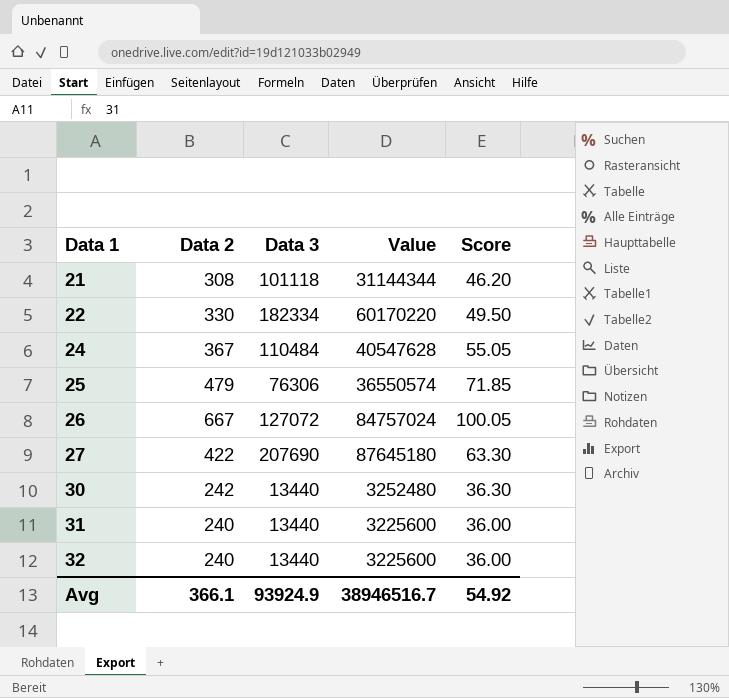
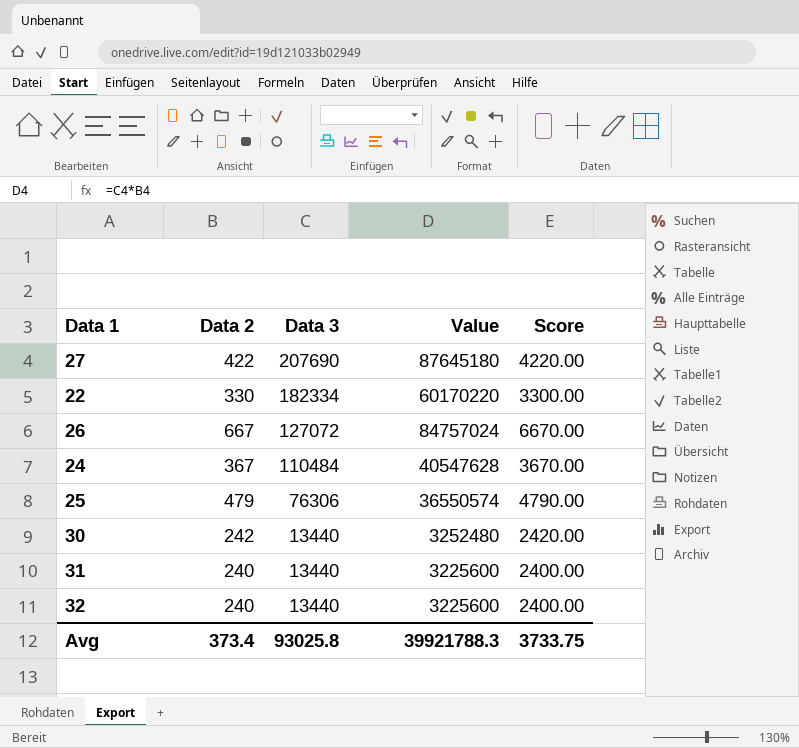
row order: Data 1 ascending -> Data 3 descending
column Score | formula: [Data 2] * 0.15 -> [Data 2] * 10
row 21: 308 | 101118 | 31144344 | 46.20 -> none
Avg | Data 2: 366.1 -> 373.4
Avg | Data 3: 93924.9 -> 93025.8
Avg | Value: 38946516.7 -> 39921788.3
Avg | Score: 54.92 -> 3733.75

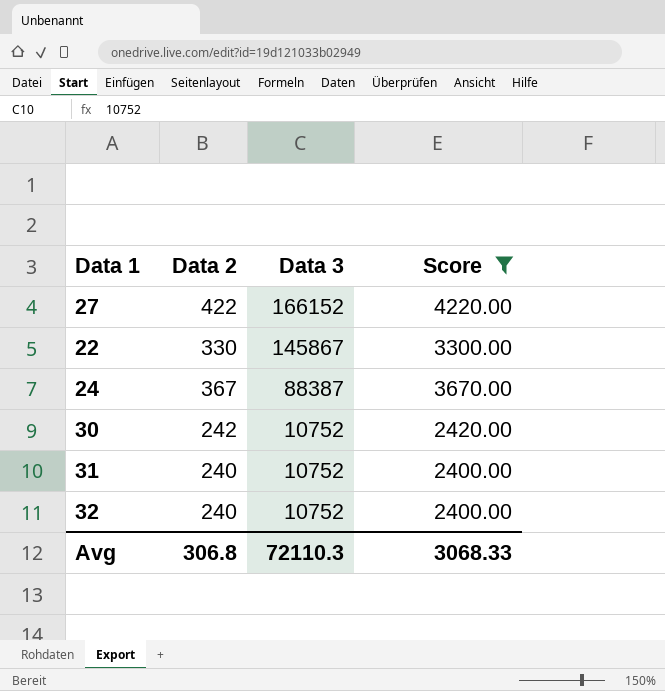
filter: none -> Score <= 4220.00
column Value | formula: [Data 2] * [Data 3] -> none
27 | Data 3: 207690 -> 166152
22 | Data 3: 182334 -> 145867
24 | Data 3: 110484 -> 88387
30 | Data 3: 13440 -> 10752
31 | Data 3: 13440 -> 10752
32 | Data 3: 13440 -> 10752
Avg | Data 2: 373.4 -> 306.8
Avg | Data 3: 93025.8 -> 72110.3
Avg | Score: 3733.75 -> 3068.33

